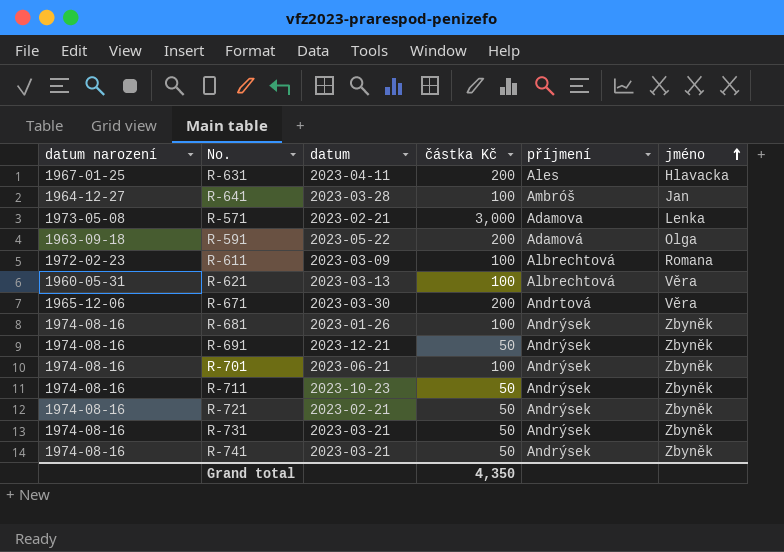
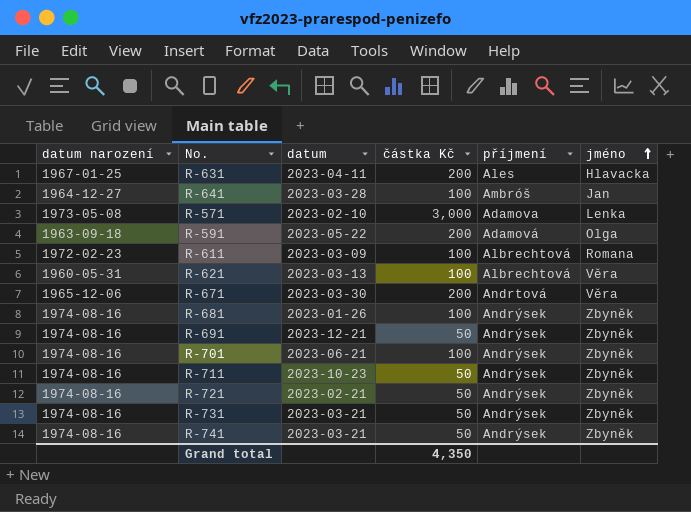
R-571 | datum: 2023-02-21 -> 2023-02-10

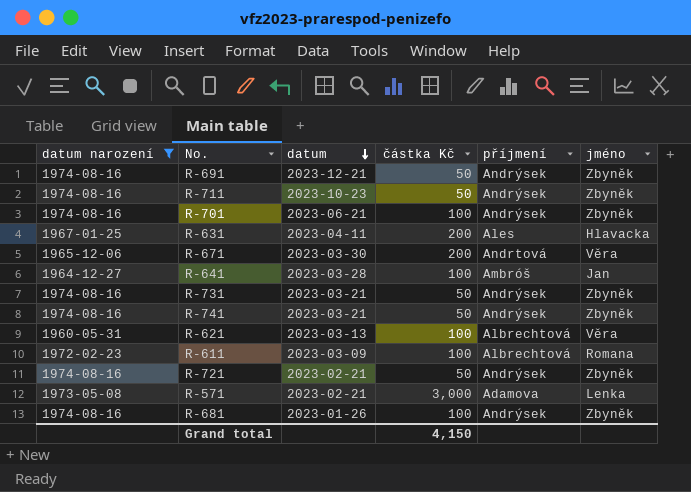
filter: none -> datum narození != 1963-09-18
row order: jméno ascending -> datum descending
R-571 | datum: 2023-02-10 -> 2023-02-21
Grand total | částka Kč: 4,350 -> 4,150

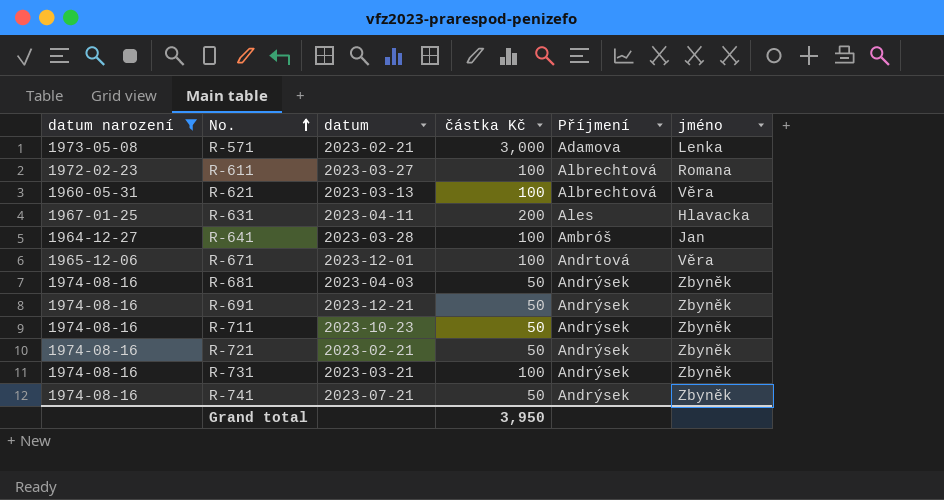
row order: datum descending -> No. ascending
column name: příjmení -> Příjmení
row R-701: 1974-08-16 | 2023-06-21 | 100 | Andrýsek | Zbyněk -> none
R-611 | datum: 2023-03-09 -> 2023-03-27
R-671 | datum: 2023-03-30 -> 2023-12-01
R-671 | částka Kč: 200 -> 100
R-681 | datum: 2023-01-26 -> 2023-04-03
R-681 | částka Kč: 100 -> 50
R-731 | částka Kč: 50 -> 100
R-741 | datum: 2023-03-21 -> 2023-07-21
Grand total | částka Kč: 4,150 -> 3,950

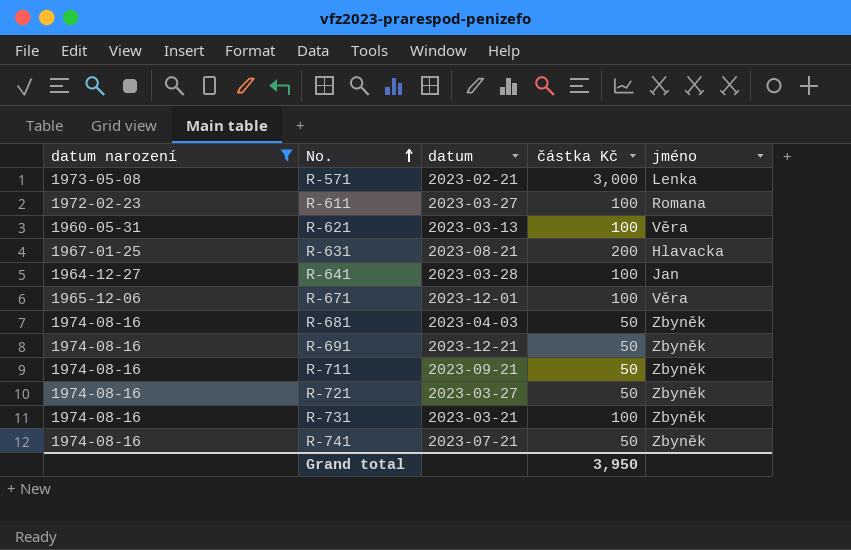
column Příjmení | position: 5 -> none
R-631 | datum: 2023-04-11 -> 2023-08-21
R-711 | datum: 2023-10-23 -> 2023-09-21
R-721 | datum: 2023-02-21 -> 2023-03-27

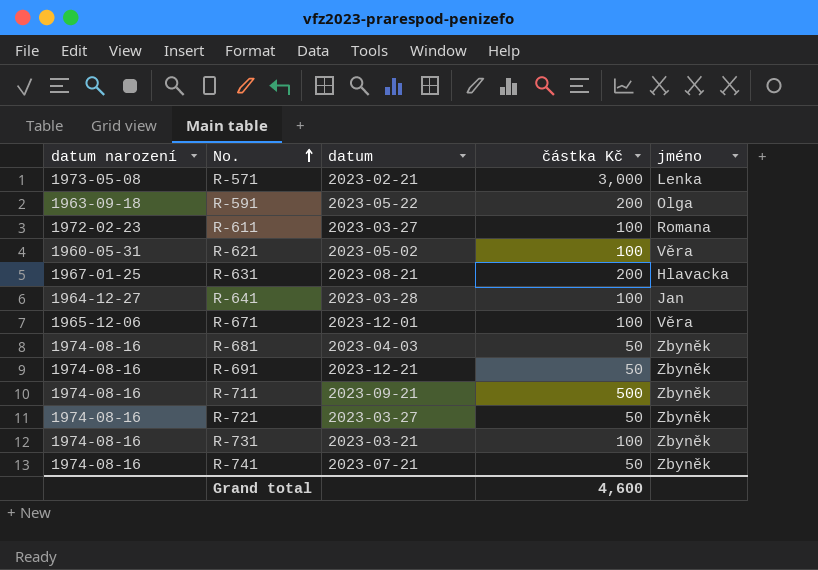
filter: datum narození != 1963-09-18 -> none
R-621 | datum: 2023-03-13 -> 2023-05-02
R-711 | částka Kč: 50 -> 500
Grand total | částka Kč: 3,950 -> 4,600

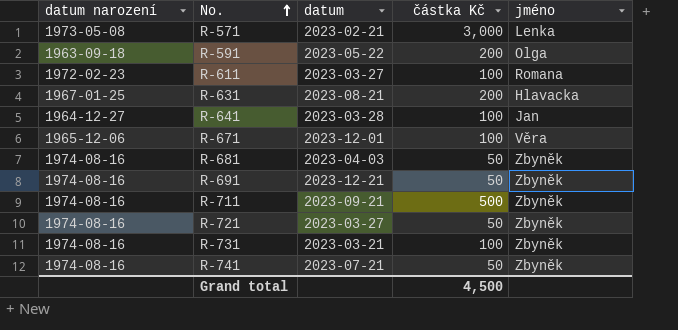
row R-621: 1960-05-31 | 2023-05-02 | 100 | Věra -> none
Grand total | částka Kč: 4,600 -> 4,500

